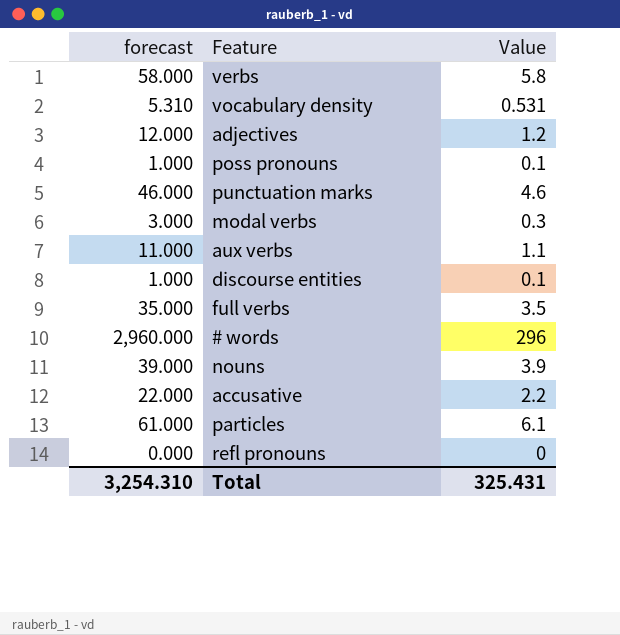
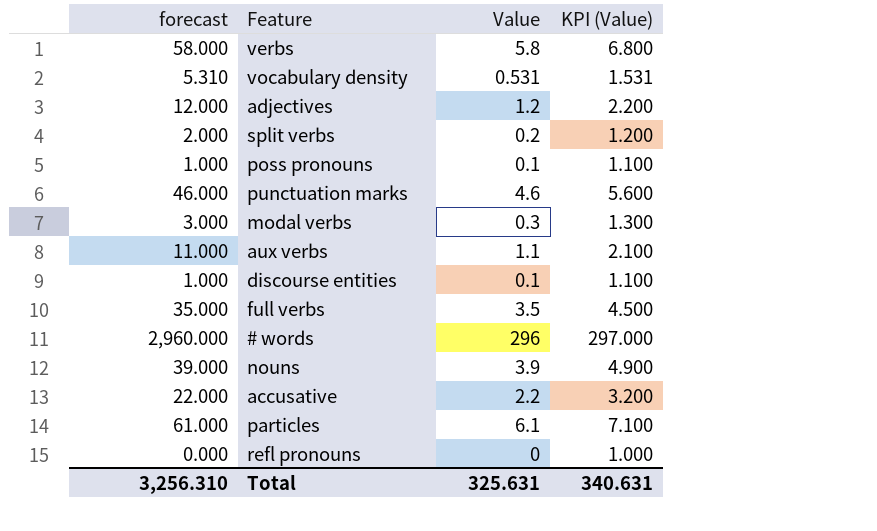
column KPI (Value) | formula: none -> [Value] + 1
row split verbs: none -> 2.000 | 0.2 | 1.200
Total | forecast: 3,254.310 -> 3,256.310
Total | Value: 325.431 -> 325.631

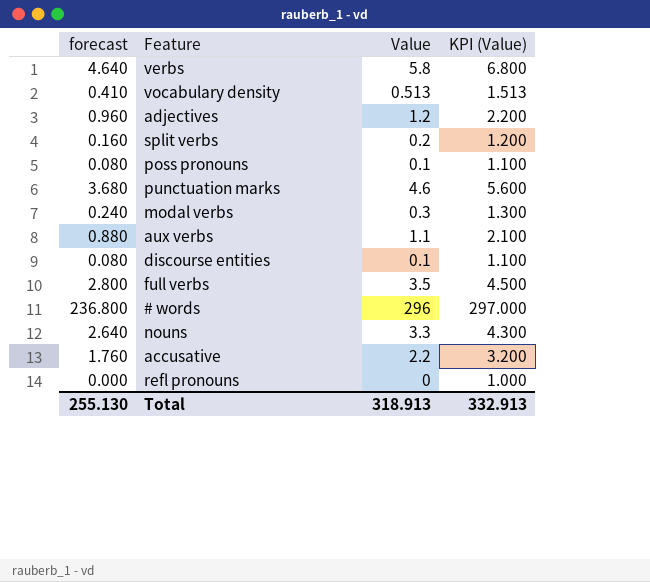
column forecast | formula: [Value] * 10 -> [Value] * 0.8
row particles: 61.000 | 6.1 | 7.100 -> none
vocabulary density | Value: 0.531 -> 0.513
vocabulary density | KPI (Value): 1.531 -> 1.513
nouns | Value: 3.9 -> 3.3
nouns | KPI (Value): 4.900 -> 4.300
Total | forecast: 3,256.310 -> 255.130
Total | Value: 325.631 -> 318.913
Total | KPI (Value): 340.631 -> 332.913

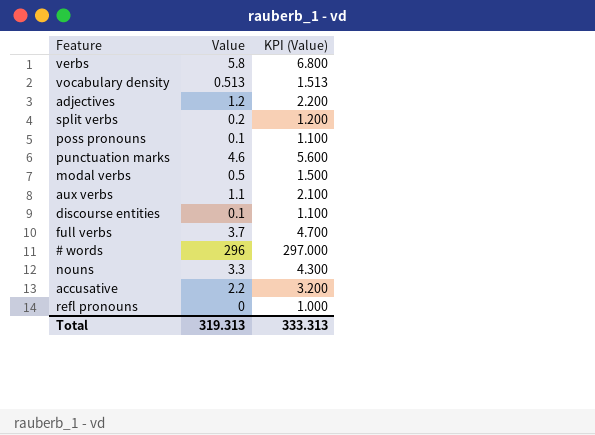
column forecast | formula: [Value] * 0.8 -> none
modal verbs | Value: 0.3 -> 0.5
modal verbs | KPI (Value): 1.300 -> 1.500
full verbs | Value: 3.5 -> 3.7
full verbs | KPI (Value): 4.500 -> 4.700
Total | Value: 318.913 -> 319.313
Total | KPI (Value): 332.913 -> 333.313

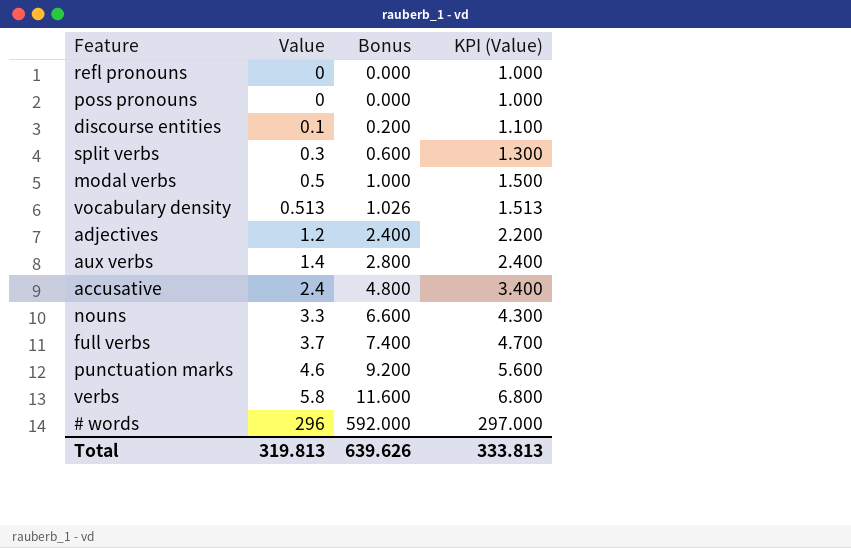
row order: none -> Value ascending
column Bonus | formula: none -> [Value] * 2
poss pronouns | Value: 0.1 -> 0
poss pronouns | KPI (Value): 1.100 -> 1.000
split verbs | Value: 0.2 -> 0.3
split verbs | KPI (Value): 1.200 -> 1.300
aux verbs | Value: 1.1 -> 1.4
aux verbs | KPI (Value): 2.100 -> 2.400
accusative | Value: 2.2 -> 2.4
accusative | KPI (Value): 3.200 -> 3.400
Total | Value: 319.313 -> 319.813
Total | KPI (Value): 333.313 -> 333.813

